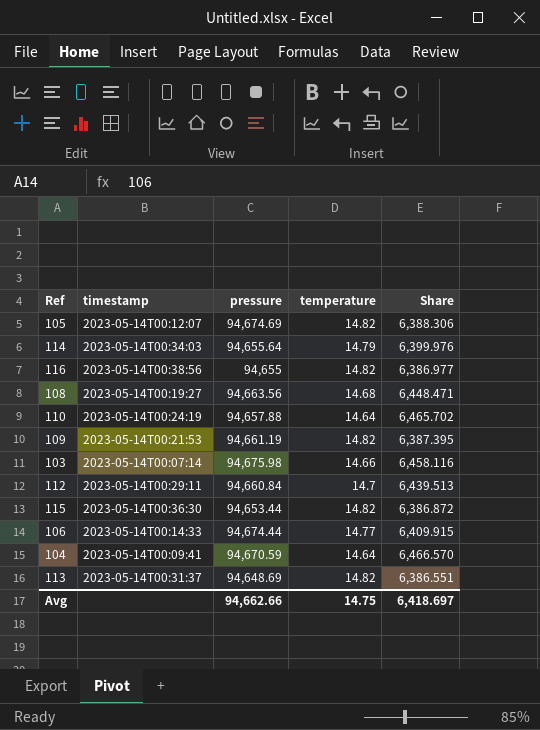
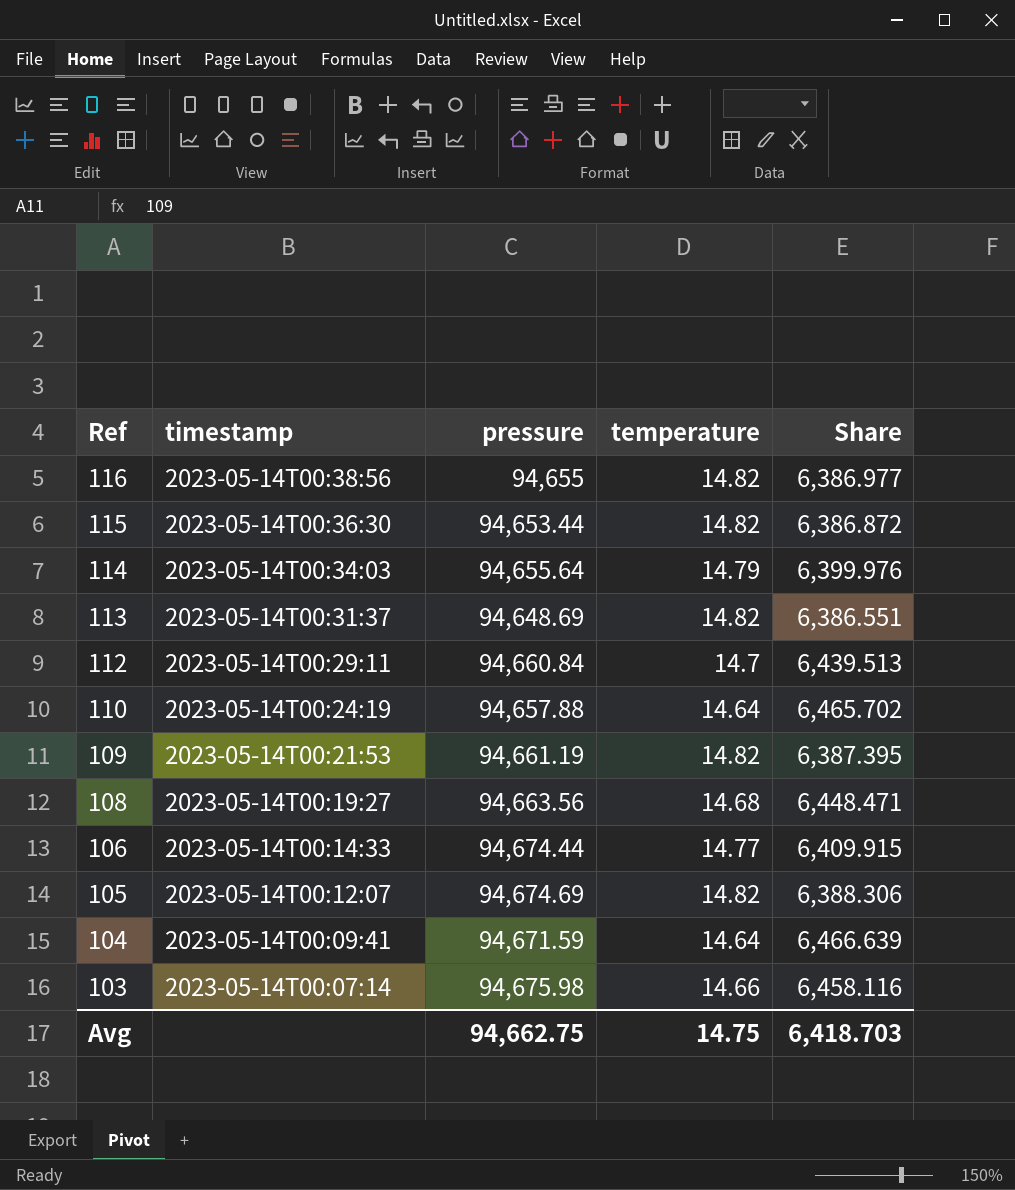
row order: none -> Ref descending
104 | pressure: 94,670.59 -> 94,671.59
104 | Share: 6,466.570 -> 6,466.639
Avg | pressure: 94,662.66 -> 94,662.75
Avg | Share: 6,418.697 -> 6,418.703

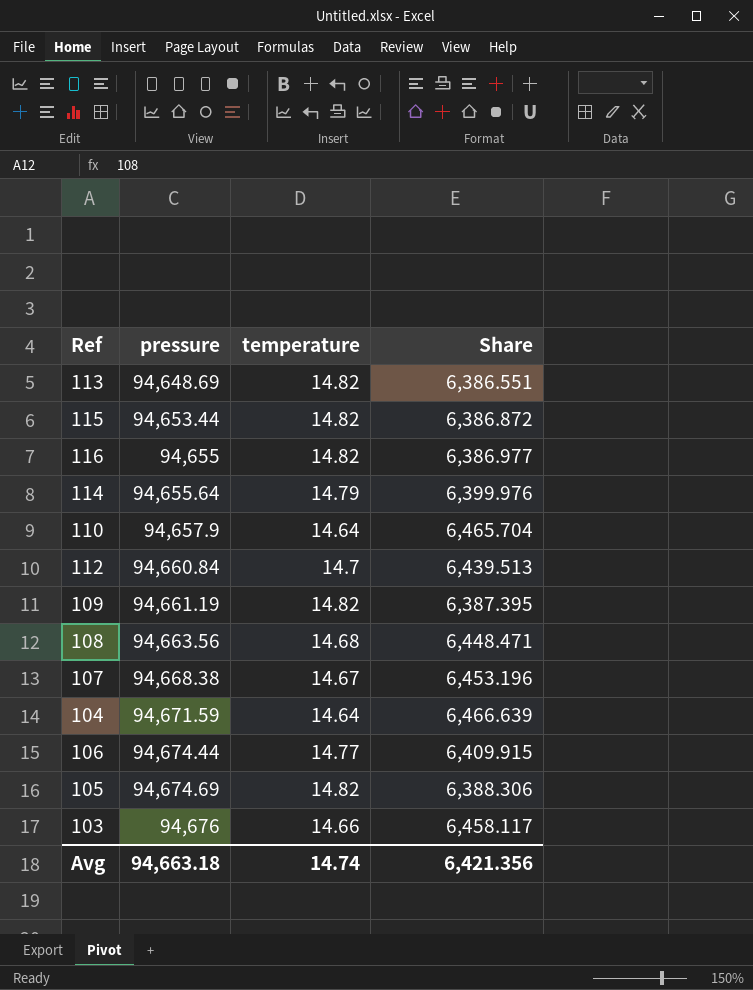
row order: Ref descending -> pressure ascending
column timestamp | position: 2 -> none
110 | pressure: 94,657.88 -> 94,657.9
110 | Share: 6,465.702 -> 6,465.704
row 107: none -> 94,668.38 | 14.67 | 6,453.196
103 | pressure: 94,675.98 -> 94,676
103 | Share: 6,458.116 -> 6,458.117
Avg | pressure: 94,662.75 -> 94,663.18
Avg | temperature: 14.75 -> 14.74
Avg | Share: 6,418.703 -> 6,421.356

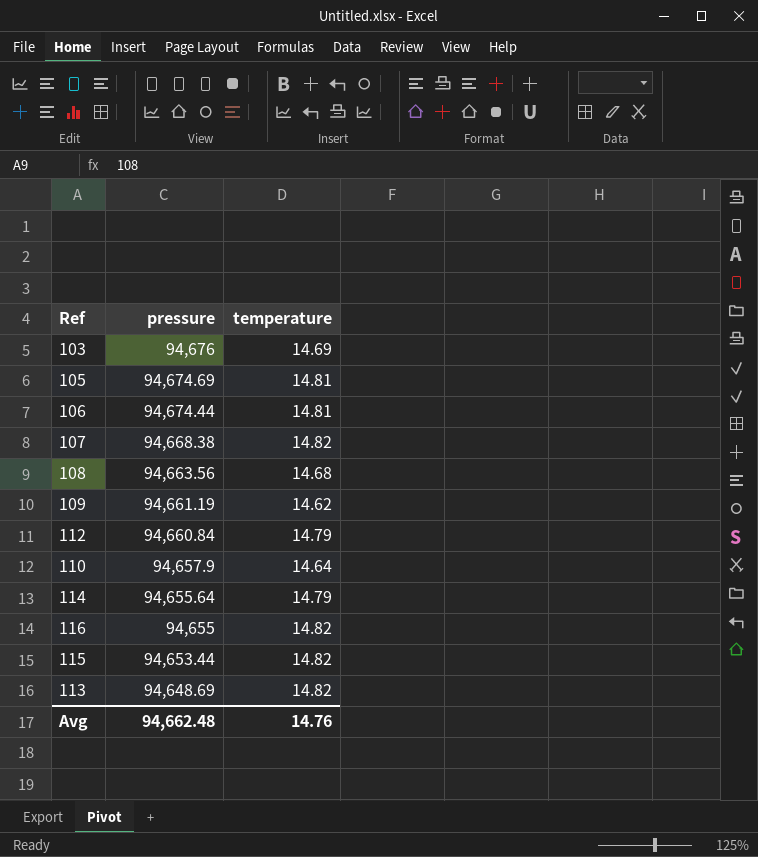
row order: pressure ascending -> pressure descending
column Share | formula: [pressure] / [temperature] -> none
row 104: 94,671.59 | 14.64 | 6,466.639 -> none
103 | temperature: 14.66 -> 14.69
105 | temperature: 14.82 -> 14.81
106 | temperature: 14.77 -> 14.81
107 | temperature: 14.67 -> 14.82
109 | temperature: 14.82 -> 14.62
112 | temperature: 14.7 -> 14.79
Avg | pressure: 94,663.18 -> 94,662.48
Avg | temperature: 14.74 -> 14.76

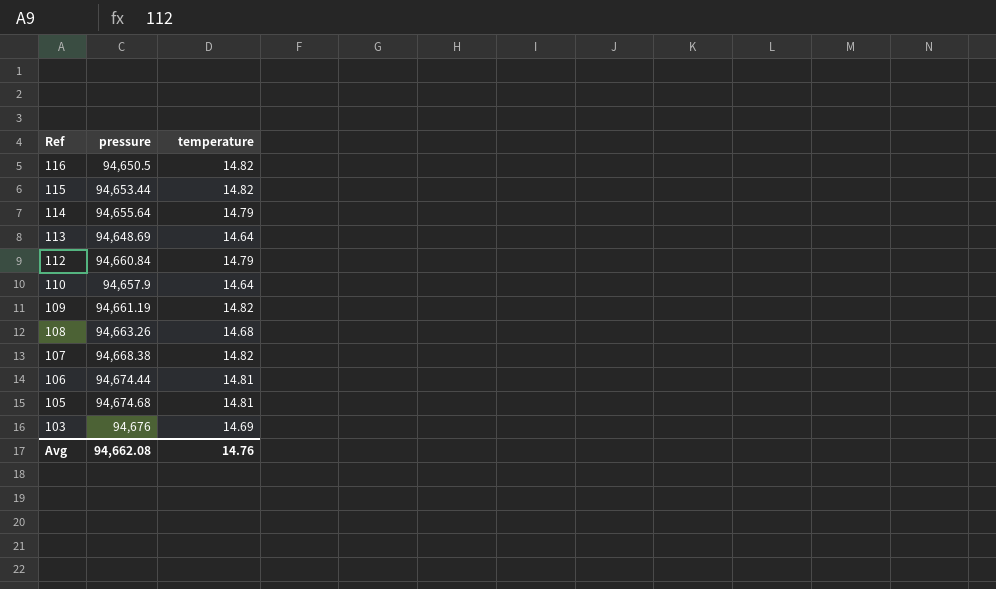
row order: pressure descending -> Ref descending
116 | pressure: 94,655 -> 94,650.5
113 | temperature: 14.82 -> 14.64
109 | temperature: 14.62 -> 14.82
108 | pressure: 94,663.56 -> 94,663.26
105 | pressure: 94,674.69 -> 94,674.68
Avg | pressure: 94,662.48 -> 94,662.08

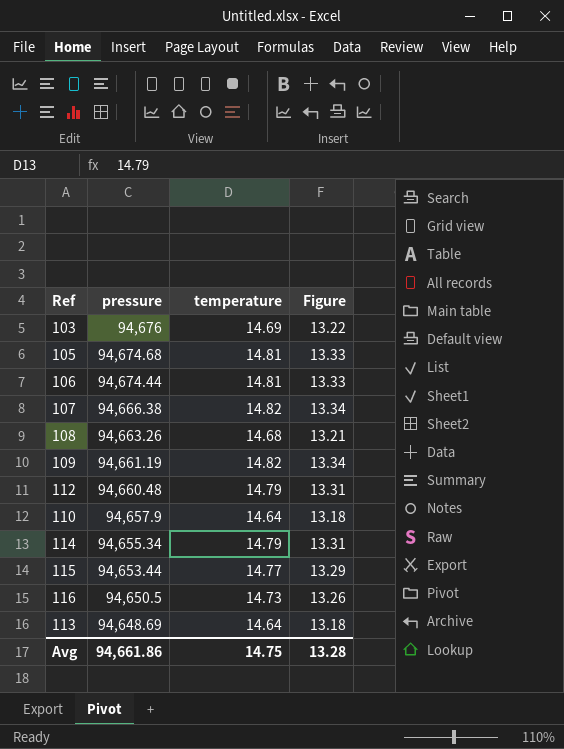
row order: Ref descending -> pressure descending
column Figure | formula: none -> [temperature] * 0.9
107 | pressure: 94,668.38 -> 94,666.38
112 | pressure: 94,660.84 -> 94,660.48
114 | pressure: 94,655.64 -> 94,655.34
115 | temperature: 14.82 -> 14.77
116 | temperature: 14.82 -> 14.73
Avg | pressure: 94,662.08 -> 94,661.86
Avg | temperature: 14.76 -> 14.75

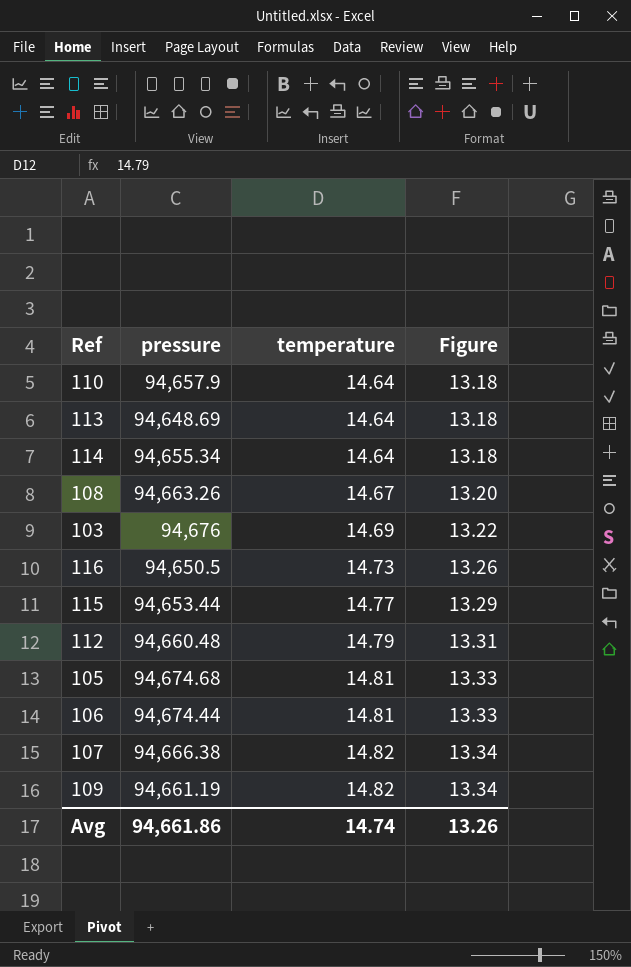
row order: pressure descending -> temperature ascending
114 | temperature: 14.79 -> 14.64
114 | Figure: 13.31 -> 13.18
108 | temperature: 14.68 -> 14.67
108 | Figure: 13.21 -> 13.20
Avg | temperature: 14.75 -> 14.74
Avg | Figure: 13.28 -> 13.26

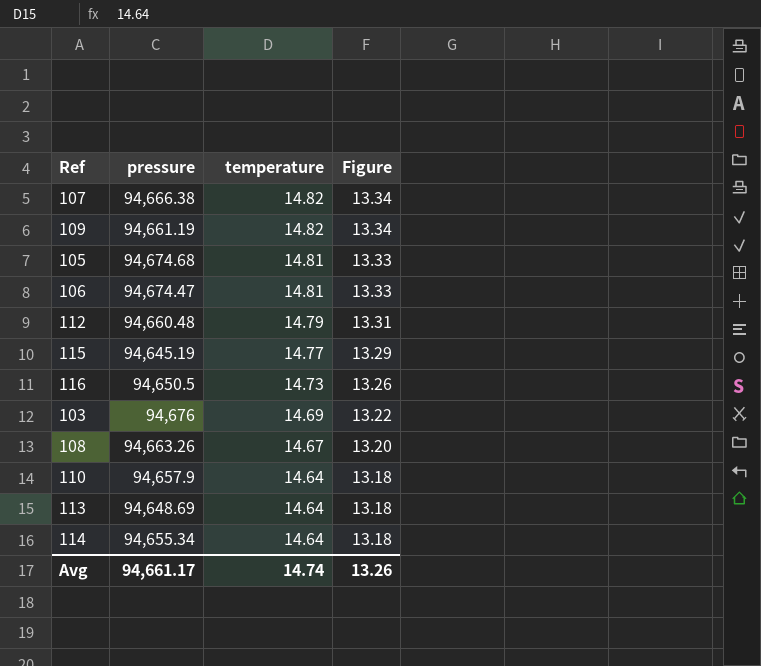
row order: temperature ascending -> temperature descending
106 | pressure: 94,674.44 -> 94,674.47
115 | pressure: 94,653.44 -> 94,645.19
Avg | pressure: 94,661.86 -> 94,661.17

